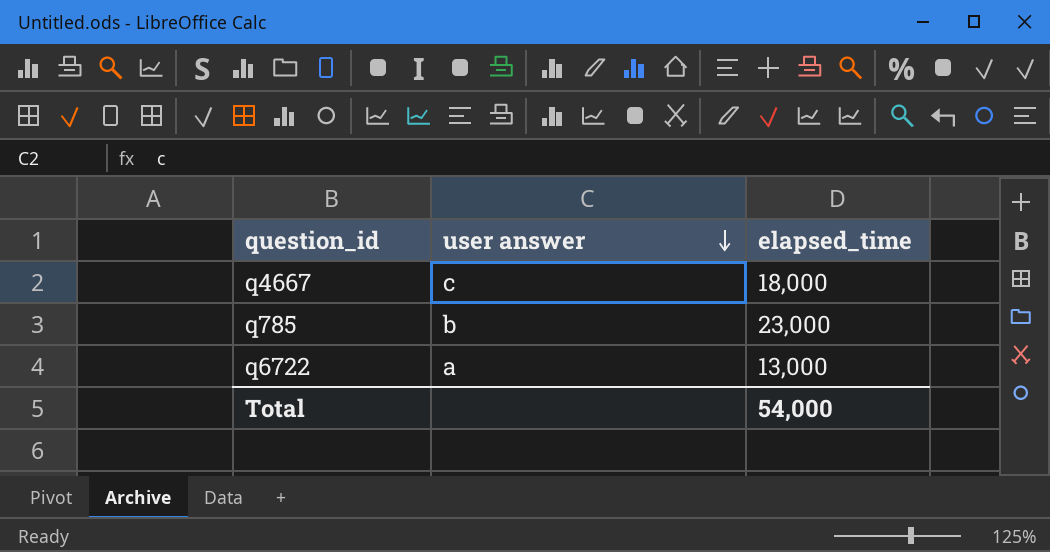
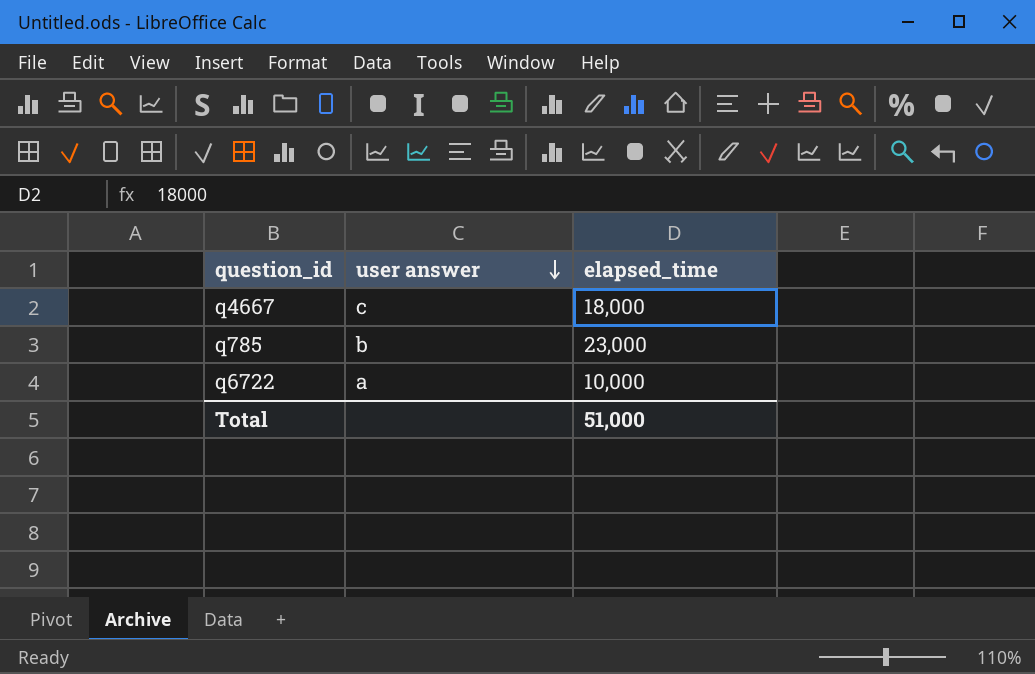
q6722 | elapsed_time: 13,000 -> 10,000
Total | elapsed_time: 54,000 -> 51,000

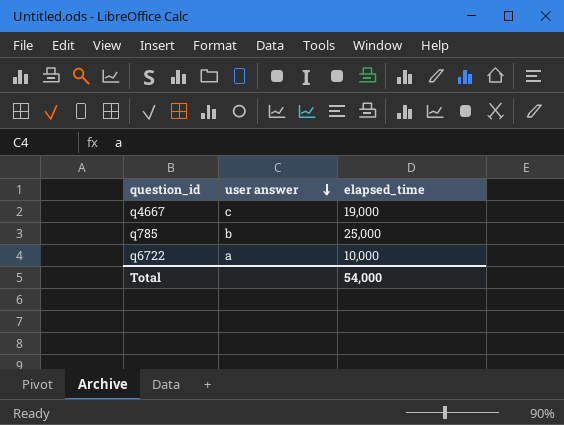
q4667 | elapsed_time: 18,000 -> 19,000
q785 | elapsed_time: 23,000 -> 25,000
Total | elapsed_time: 51,000 -> 54,000

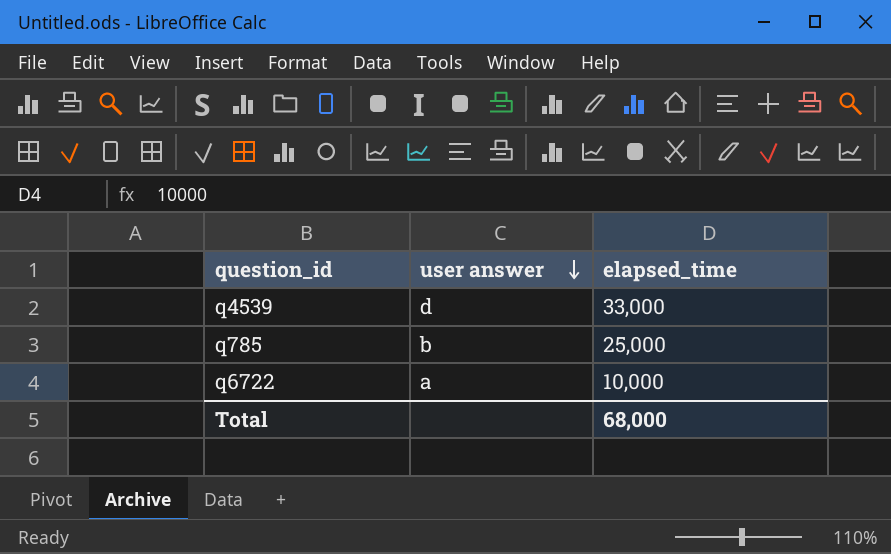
row q4667: c | 19,000 -> none
row q4539: none -> d | 33,000
Total | elapsed_time: 54,000 -> 68,000

